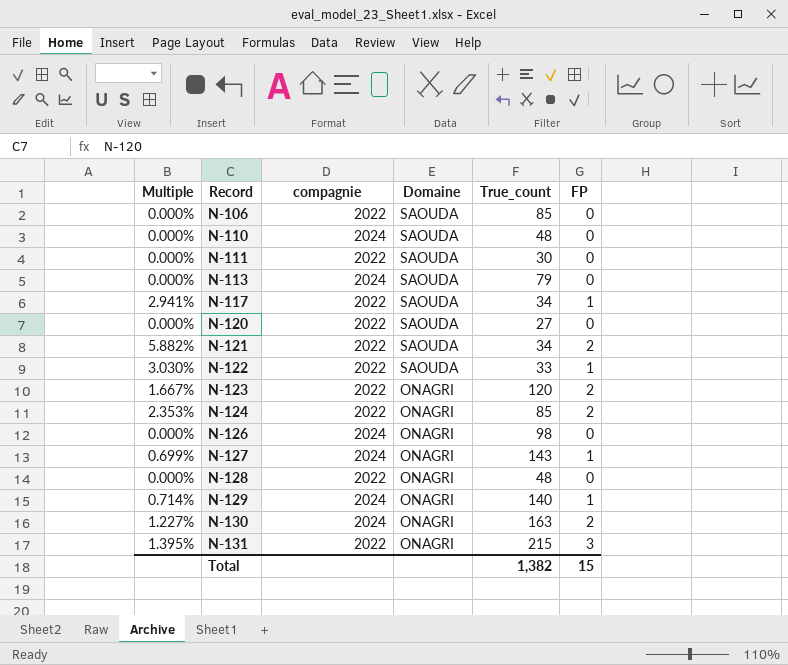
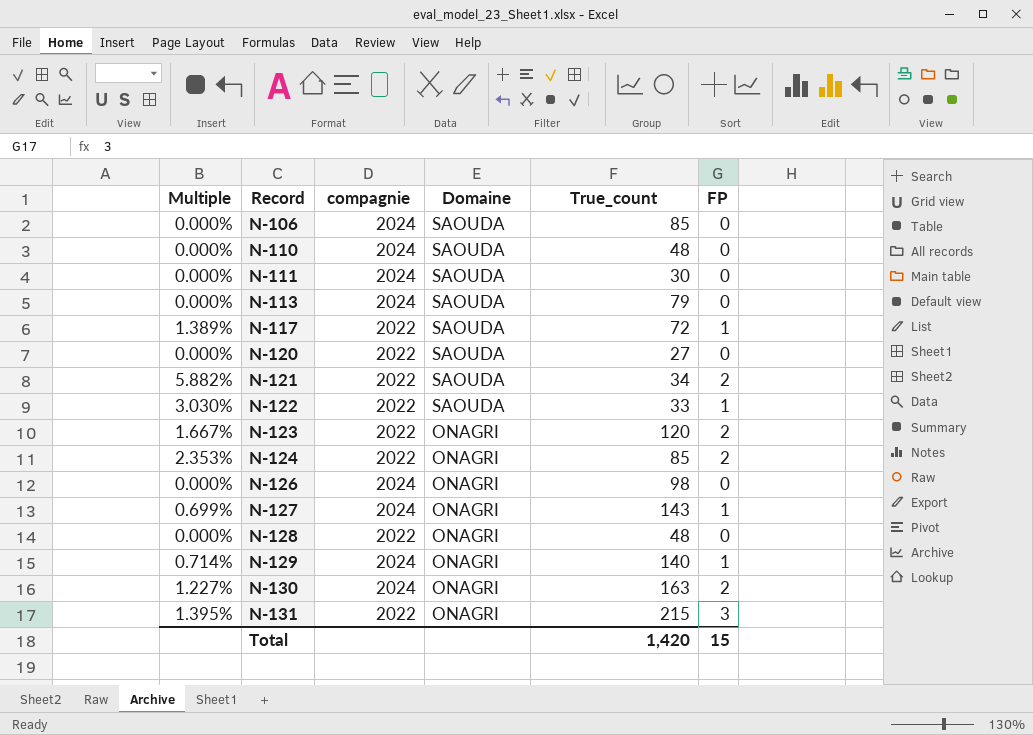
N-106 | compagnie: 2022 -> 2024
N-111 | compagnie: 2022 -> 2024
N-117 | Multiple: 2.941% -> 1.389%
N-117 | True_count: 34 -> 72
Total | True_count: 1,382 -> 1,420

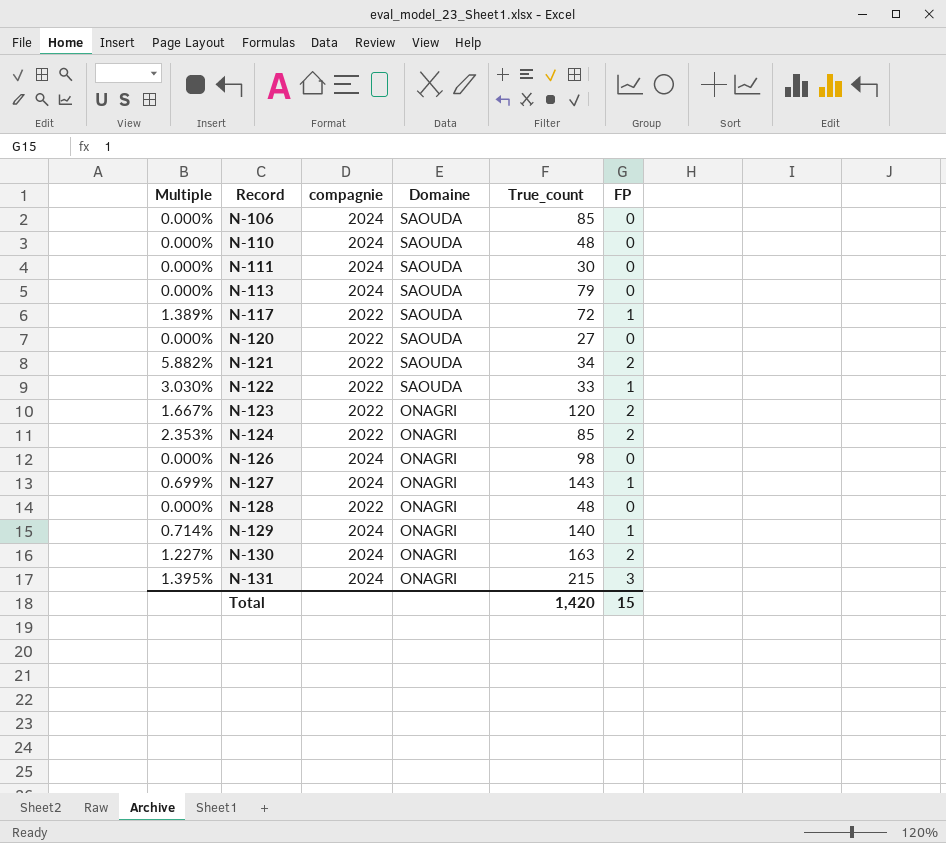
N-131 | compagnie: 2022 -> 2024

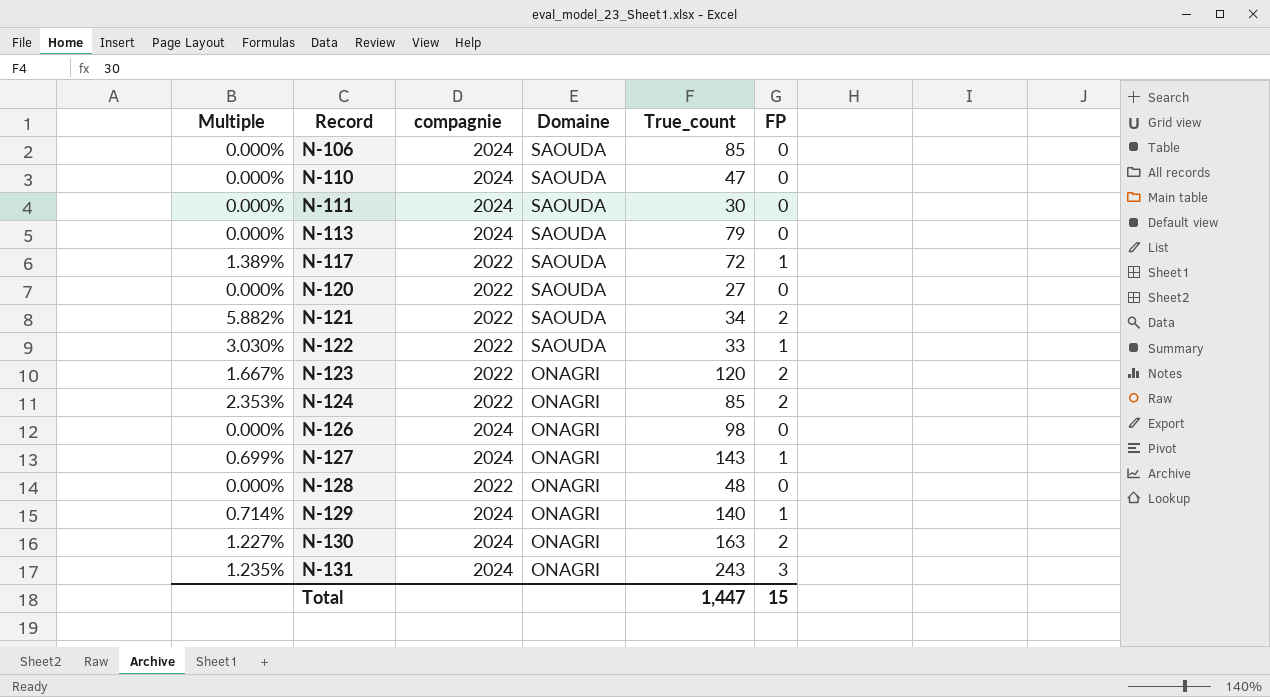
N-110 | True_count: 48 -> 47
N-131 | Multiple: 1.395% -> 1.235%
N-131 | True_count: 215 -> 243
Total | True_count: 1,420 -> 1,447

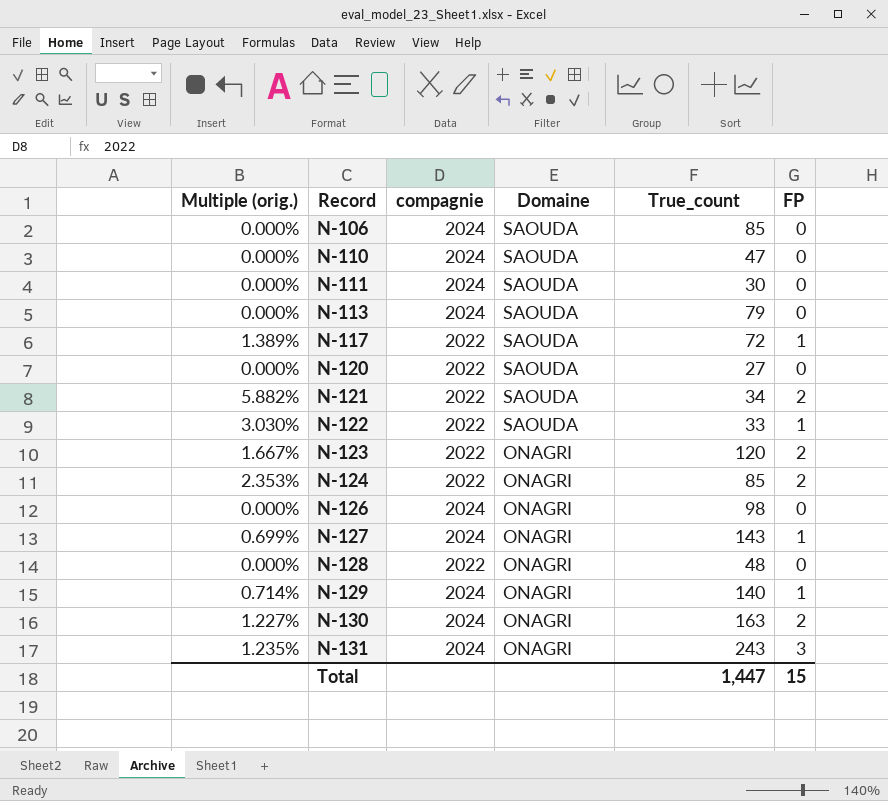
column name: Multiple -> Multiple (orig.)

